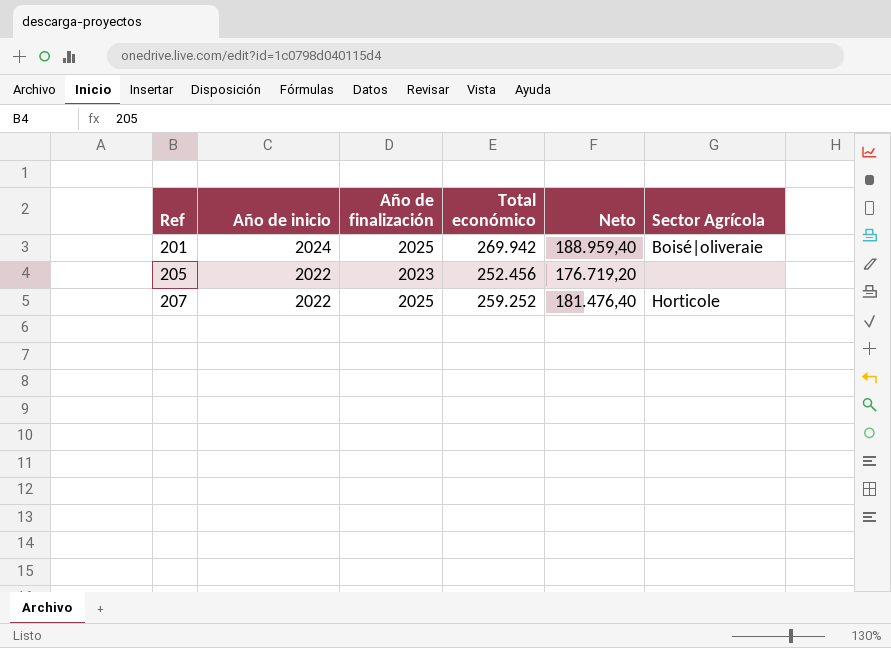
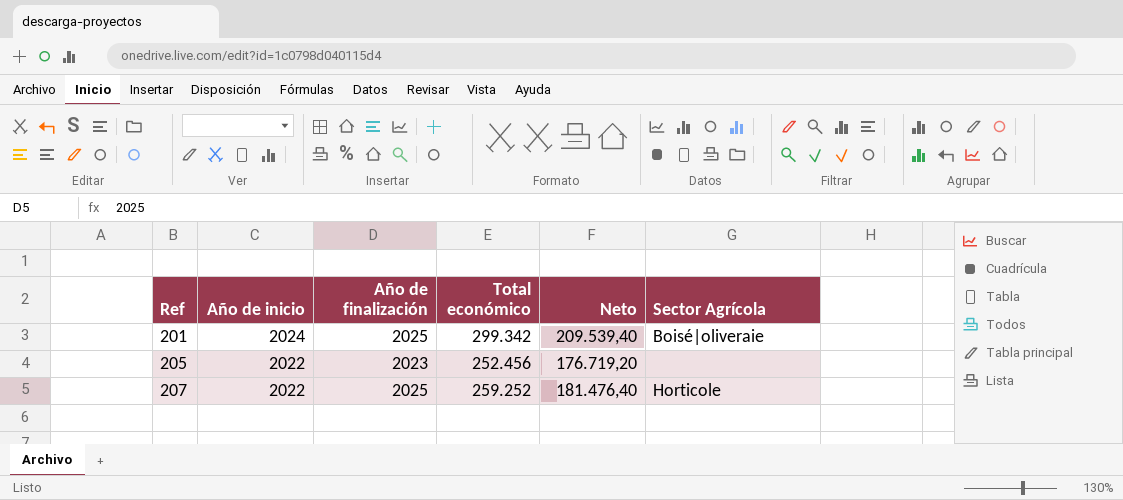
201 | Total económico: 269.942 -> 299.342
201 | Neto: 188.959,40 -> 209.539,40

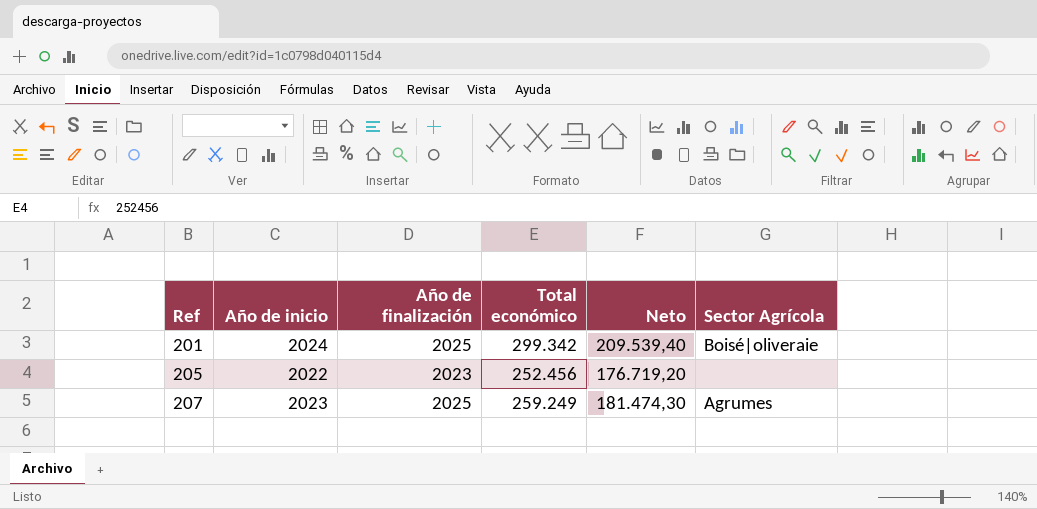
207 | Año de inicio: 2022 -> 2023
207 | Total económico: 259.252 -> 259.249
207 | Neto: 181.476,40 -> 181.474,30
207 | Sector Agrícola: Horticole -> Agrumes

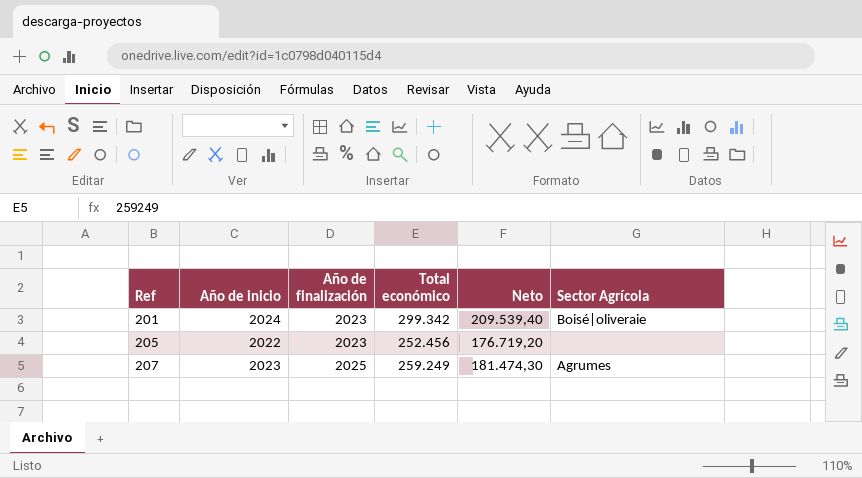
201 | Año de finalización: 2025 -> 2023

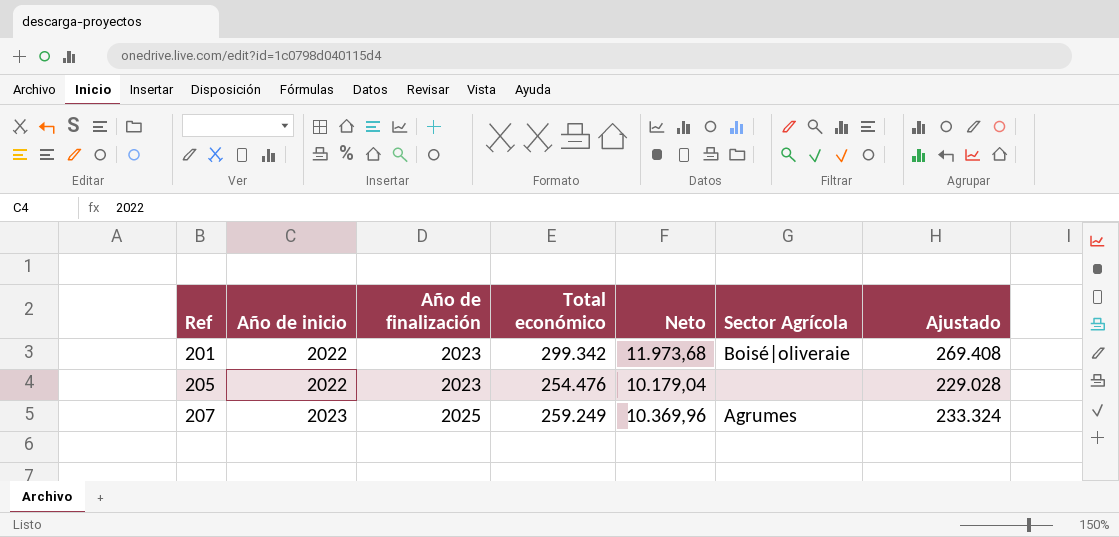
column Neto | formula: [Total económico] * 0,7 -> [Total económico] * 0,04
column Ajustado | formula: none -> [Total económico] * 0,9
201 | Año de inicio: 2024 -> 2022
205 | Total económico: 252.456 -> 254.476

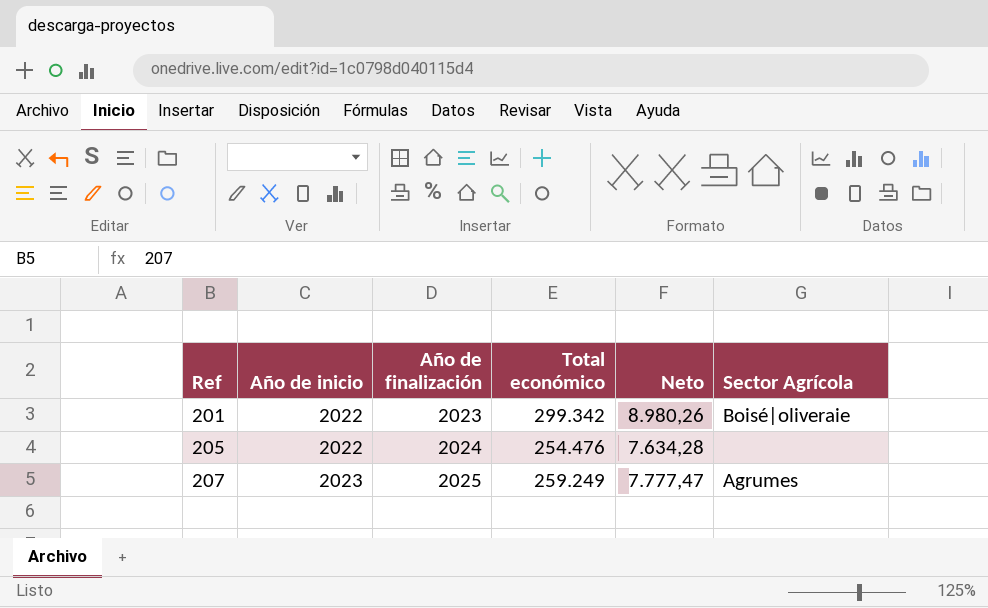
column Ajustado | formula: [Total económico] * 0,9 -> none
column Neto | formula: [Total económico] * 0,04 -> [Total económico] * 0,03
205 | Año de finalización: 2023 -> 2024

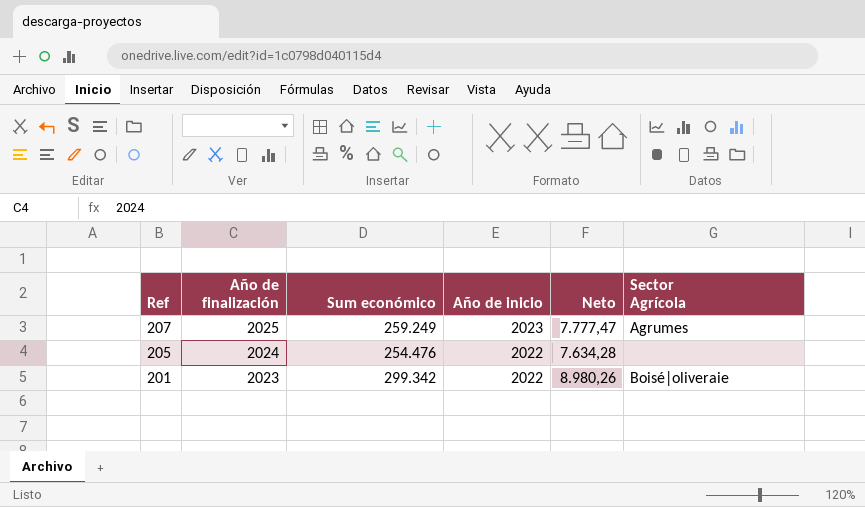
row order: Ref ascending -> Ref descending
column name: Total económico -> Sum económico
column Año de inicio | position: 2 -> 4

